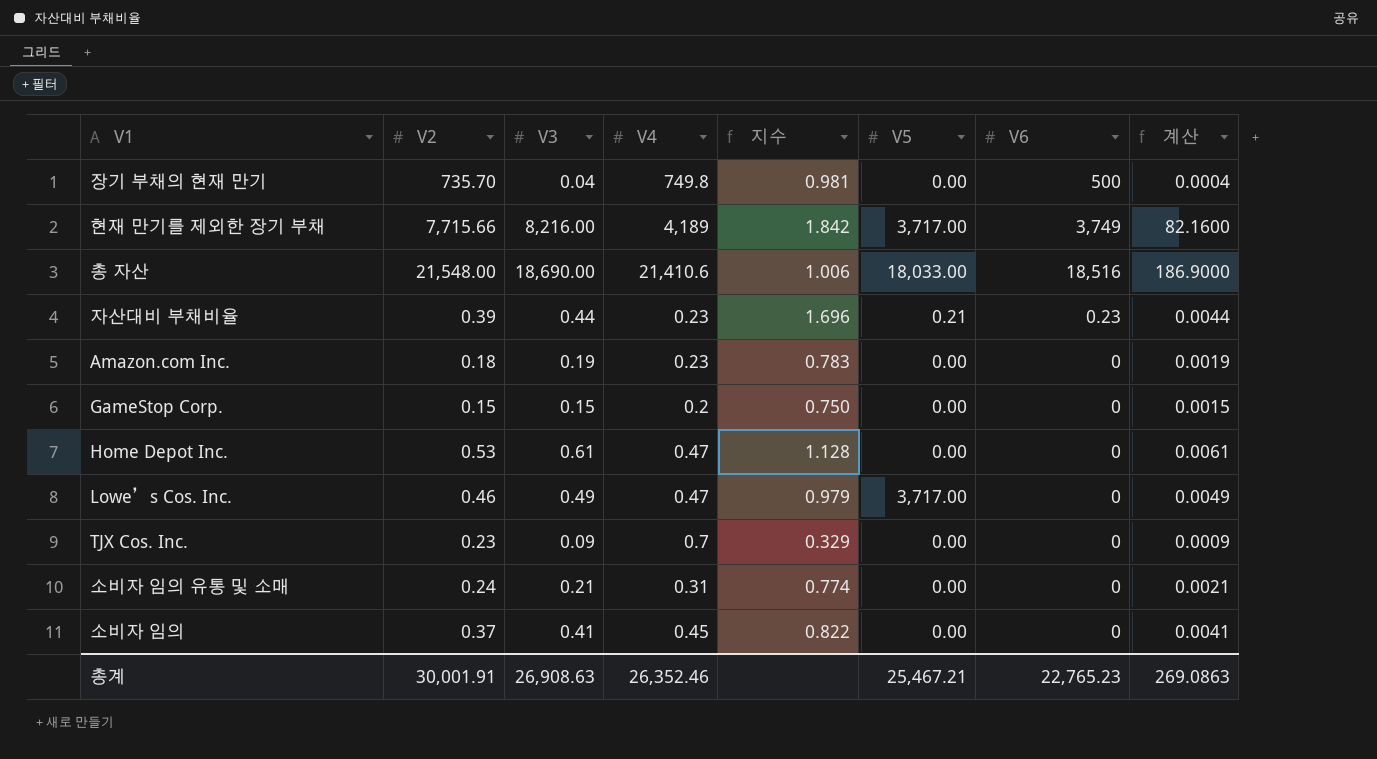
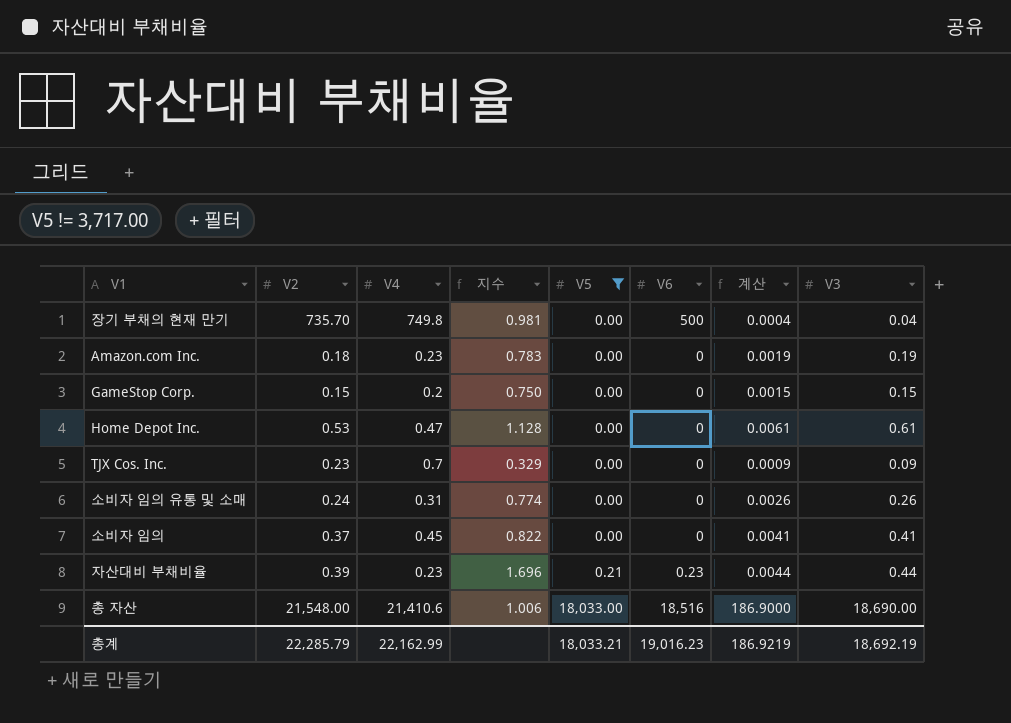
filter: none -> V5 != 3,717.00
row order: none -> V5 ascending
column V3 | position: 3 -> 8
소비자 임의 유통 및 소매 | 계산: 0.0021 -> 0.0026
소비자 임의 유통 및 소매 | V3: 0.21 -> 0.26
총계 | V2: 30,001.91 -> 22,285.79
총계 | V4: 26,352.46 -> 22,162.99
총계 | V5: 25,467.21 -> 18,033.21
총계 | V6: 22,765.23 -> 19,016.23
총계 | 계산: 269.0863 -> 186.9219
총계 | V3: 26,908.63 -> 18,692.19

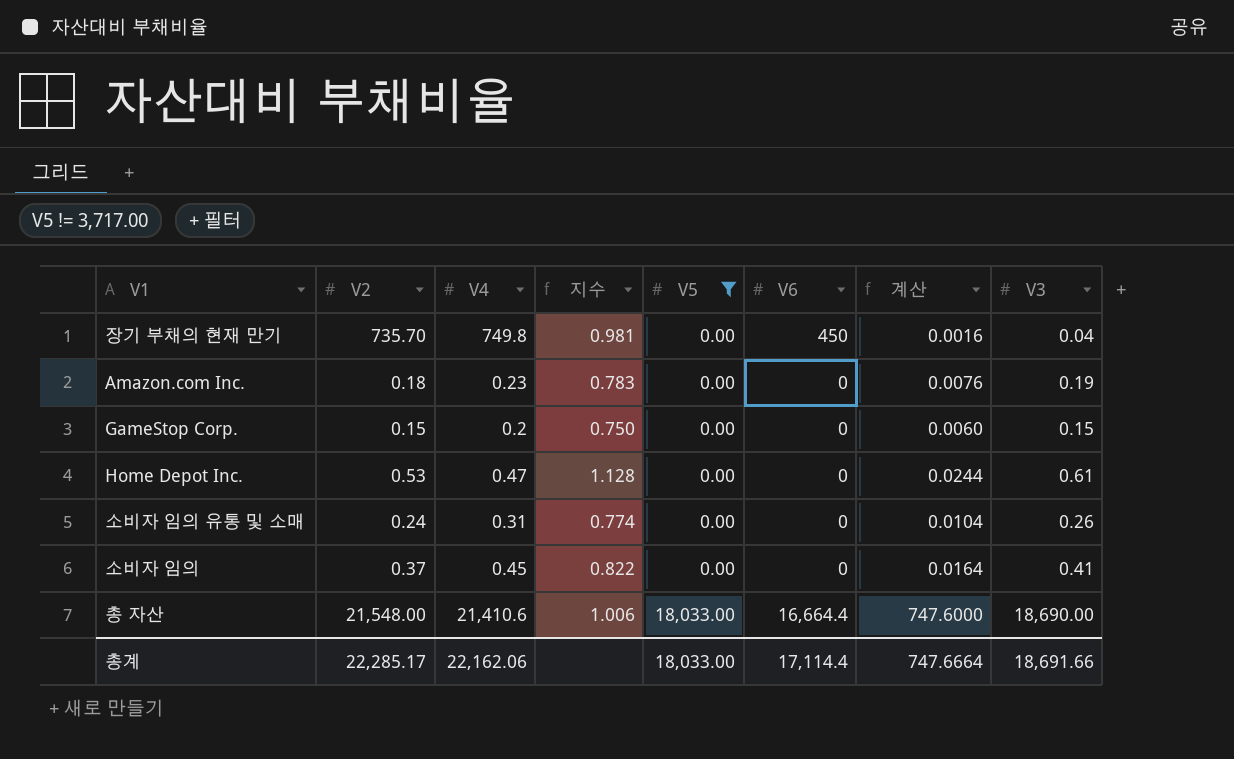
column 계산 | formula: [V3] * 0.01 -> [V3] * 0.04
row TJX Cos. Inc.: 0.23 | 0.7 | 0.329 | 0.00 | 0 | 0.0009 | 0.09 -> none
row 자산대비 부채비율: 0.39 | 0.23 | 1.696 | 0.21 | 0.23 | 0.0044 | 0.44 -> none
장기 부채의 현재 만기 | V6: 500 -> 450
총 자산 | V6: 18,516 -> 16,664.4
총계 | V2: 22,285.79 -> 22,285.17
총계 | V4: 22,162.99 -> 22,162.06
총계 | V5: 18,033.21 -> 18,033.00
총계 | V6: 19,016.23 -> 17,114.4
총계 | 계산: 186.9219 -> 747.6664
총계 | V3: 18,692.19 -> 18,691.66

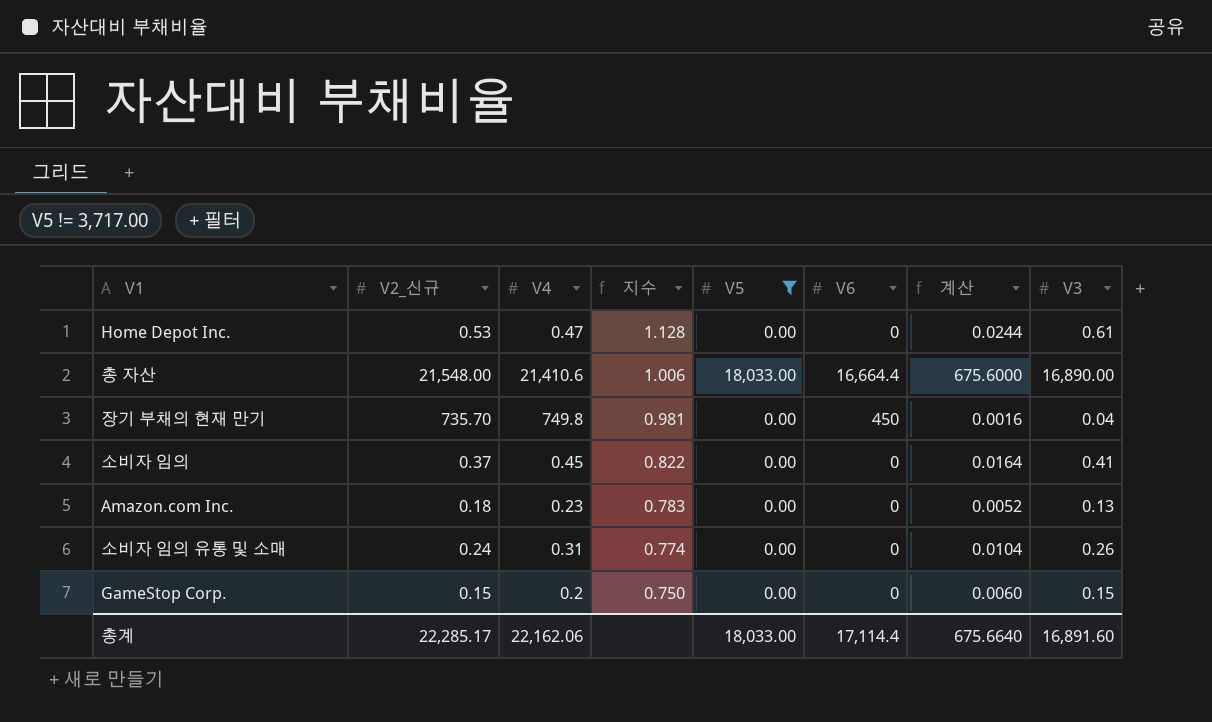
row order: V5 ascending -> 지수 descending
column name: V2 -> V2_신규
총 자산 | 계산: 747.6000 -> 675.6000
총 자산 | V3: 18,690.00 -> 16,890.00
Amazon.com Inc. | 계산: 0.0076 -> 0.0052
Amazon.com Inc. | V3: 0.19 -> 0.13
총계 | 계산: 747.6664 -> 675.6640
총계 | V3: 18,691.66 -> 16,891.60

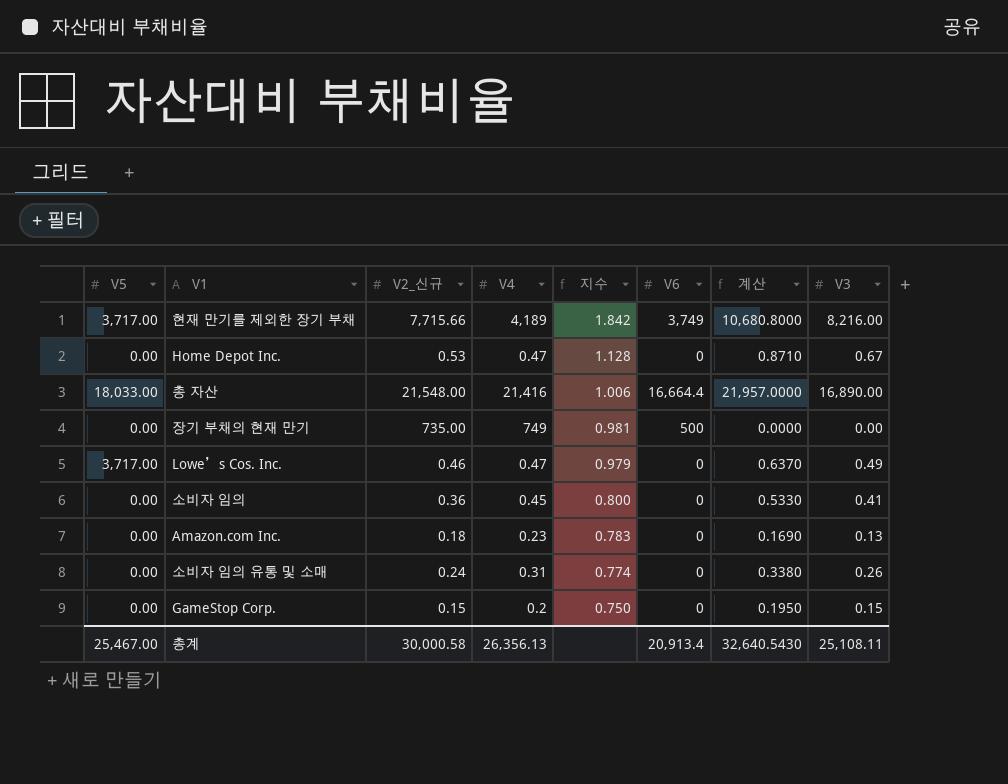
filter: V5 != 3,717.00 -> none
column V5 | position: 5 -> 1
column 계산 | formula: [V3] * 0.04 -> [V3] * 1.3
Home Depot Inc. | V3: 0.61 -> 0.67
총 자산 | V4: 21,410.6 -> 21,416
장기 부채의 현재 만기 | V2_신규: 735.70 -> 735.00
장기 부채의 현재 만기 | V4: 749.8 -> 749
장기 부채의 현재 만기 | V6: 450 -> 500
장기 부채의 현재 만기 | V3: 0.04 -> 0.00
소비자 임의 | V2_신규: 0.37 -> 0.36
소비자 임의 | 지수: 0.822 -> 0.800
총계 | V5: 18,033.00 -> 25,467.00
총계 | V2_신규: 22,285.17 -> 30,000.58
총계 | V4: 22,162.06 -> 26,356.13
총계 | V6: 17,114.4 -> 20,913.4
총계 | 계산: 675.6640 -> 32,640.5430
총계 | V3: 16,891.60 -> 25,108.11

